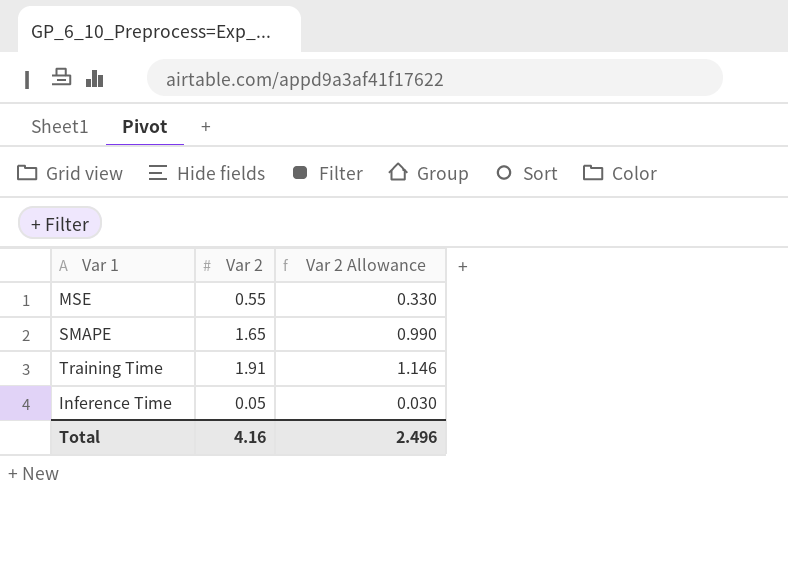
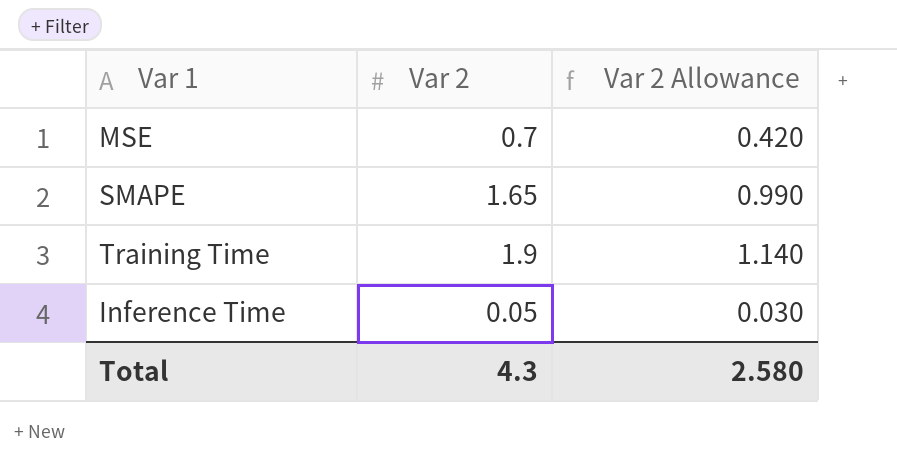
MSE | Var 2: 0.55 -> 0.7
MSE | Var 2 Allowance: 0.330 -> 0.420
Training Time | Var 2: 1.91 -> 1.9
Training Time | Var 2 Allowance: 1.146 -> 1.140
Total | Var 2: 4.16 -> 4.3
Total | Var 2 Allowance: 2.496 -> 2.580

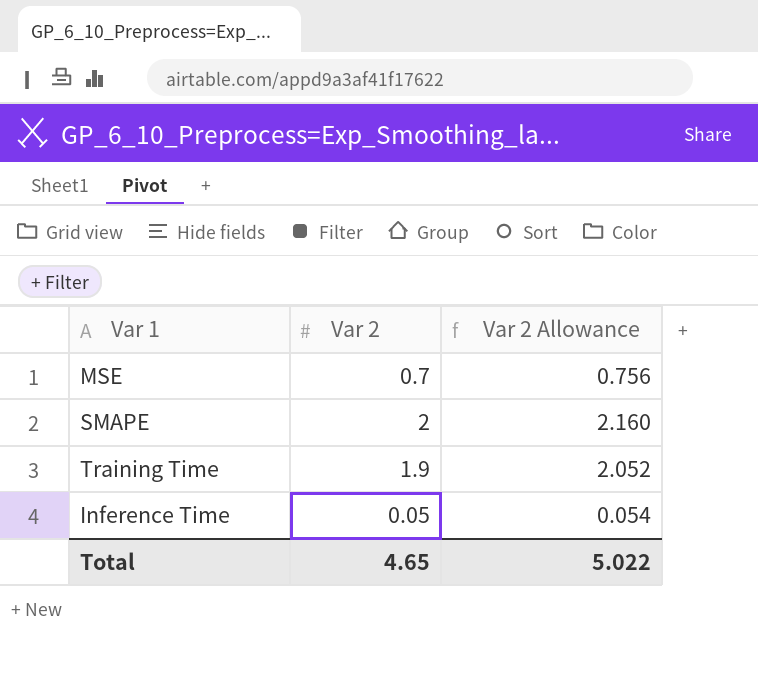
column Var 2 Allowance | formula: [Var 2] * 0.6 -> [Var 2] * 1.08
SMAPE | Var 2: 1.65 -> 2
Total | Var 2: 4.3 -> 4.65
Total | Var 2 Allowance: 2.580 -> 5.022

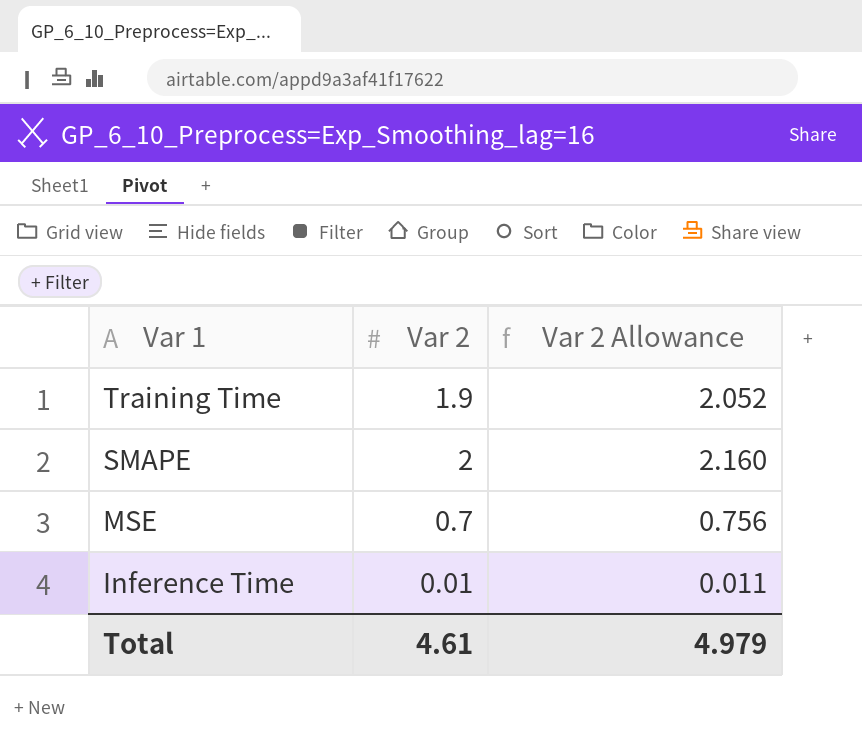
row order: none -> Var 1 descending
Inference Time | Var 2: 0.05 -> 0.01
Inference Time | Var 2 Allowance: 0.054 -> 0.011
Total | Var 2: 4.65 -> 4.61
Total | Var 2 Allowance: 5.022 -> 4.979

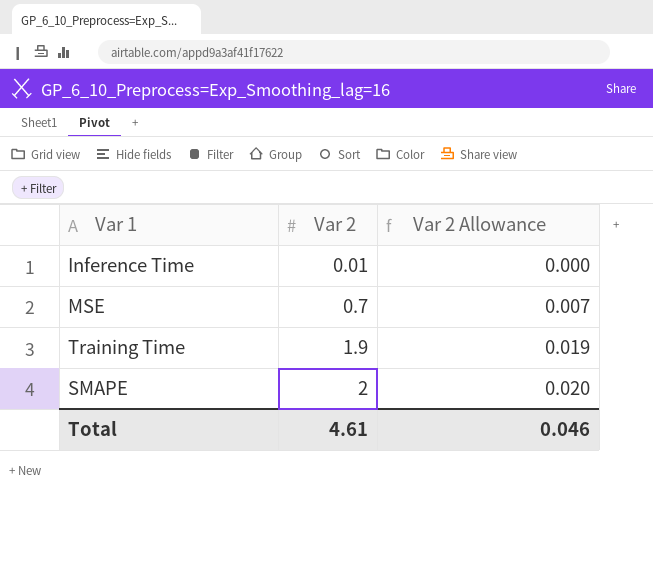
row order: Var 1 descending -> Var 2 ascending
column Var 2 Allowance | formula: [Var 2] * 1.08 -> [Var 2] * 0.01
Total | Var 2 Allowance: 4.979 -> 0.046

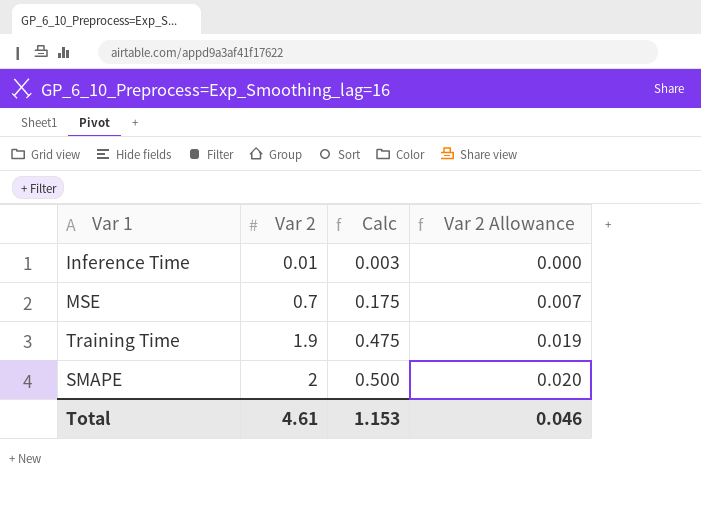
column Calc | formula: none -> [Var 2] * 0.25

